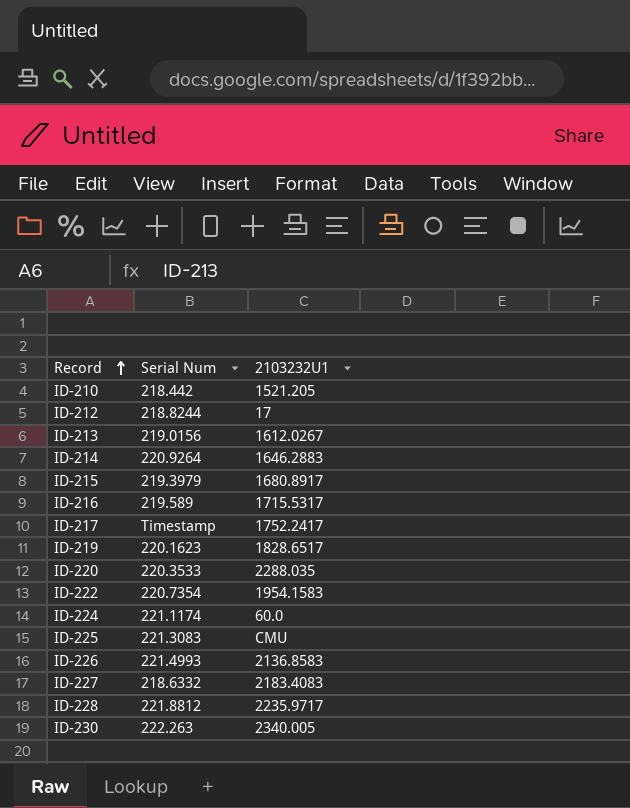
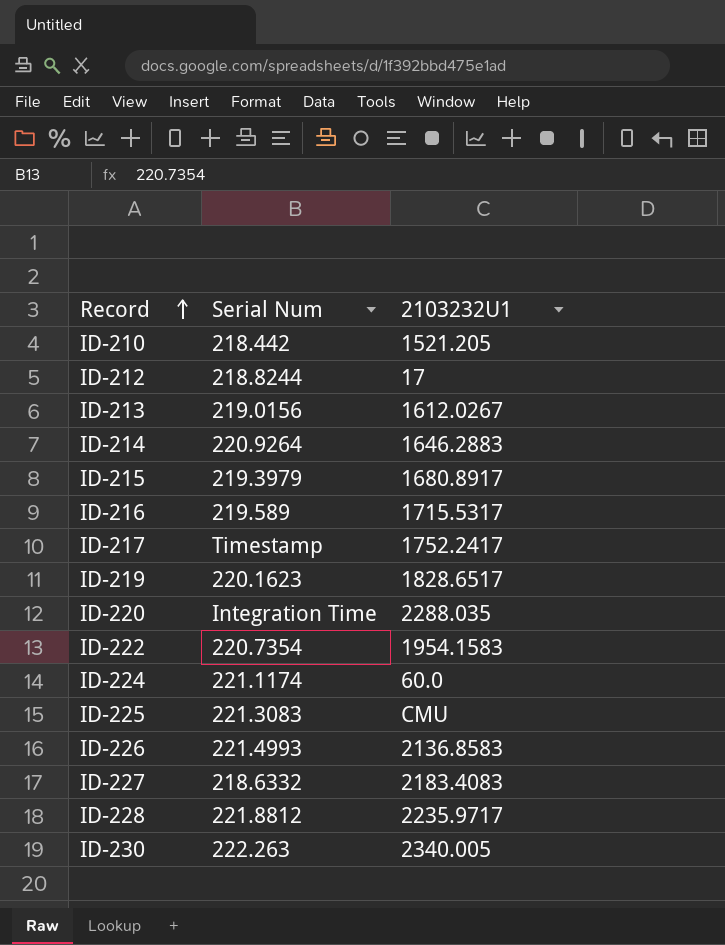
ID-220 | Serial Num: 220.3533 -> Integration Time

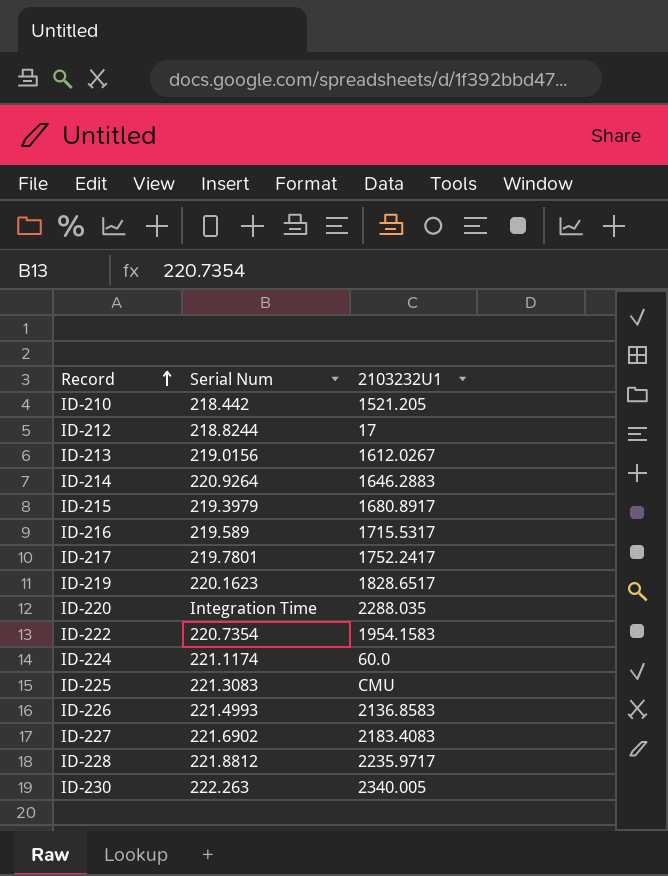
ID-217 | Serial Num: Timestamp -> 219.7801
ID-227 | Serial Num: 218.6332 -> 221.6902

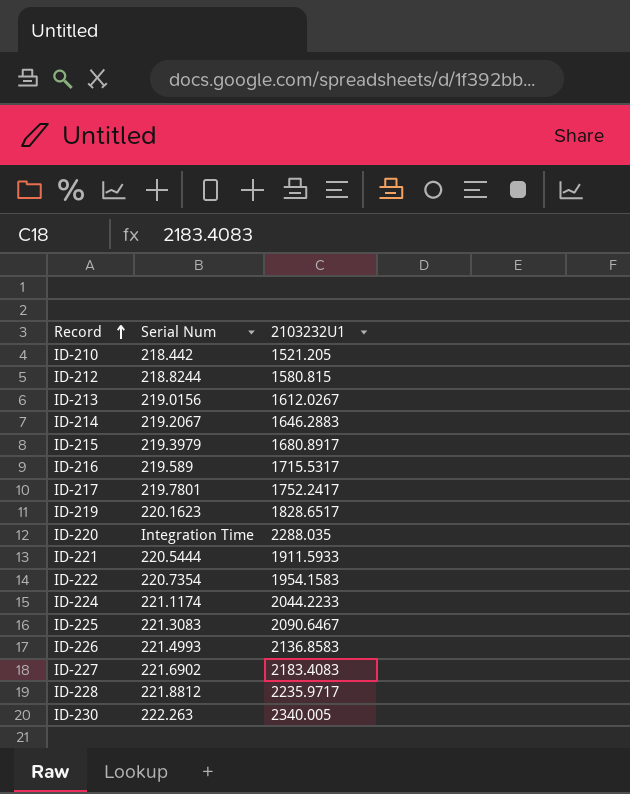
ID-212 | 2103232U1: 17 -> 1580.815
ID-214 | Serial Num: 220.9264 -> 219.2067
row ID-221: none -> 220.5444 | 1911.5933
ID-224 | 2103232U1: 60.0 -> 2044.2233
ID-225 | 2103232U1: CMU -> 2090.6467

